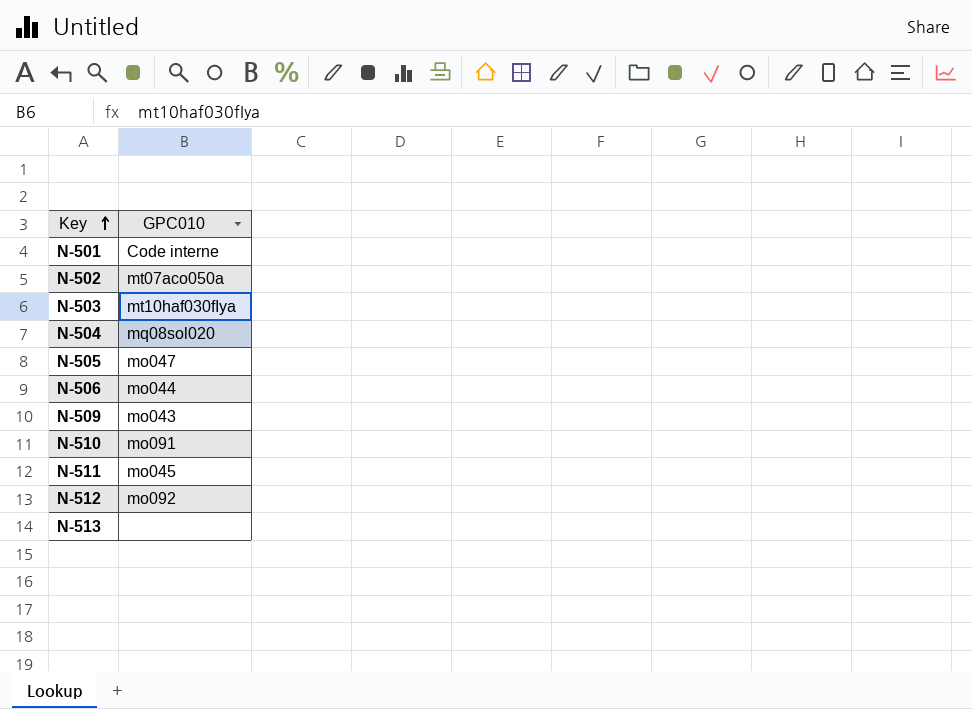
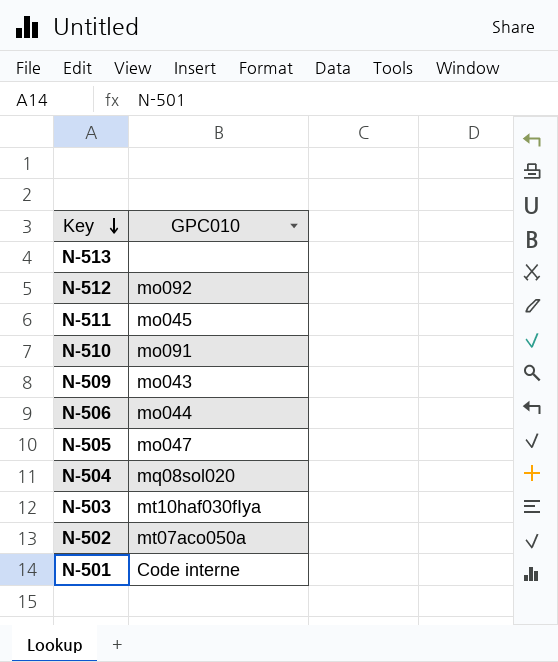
row order: Key ascending -> Key descending

